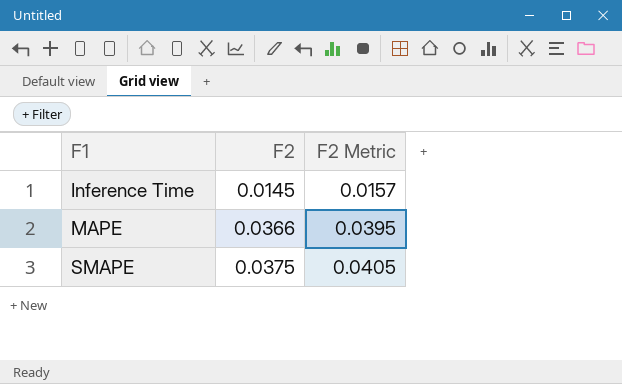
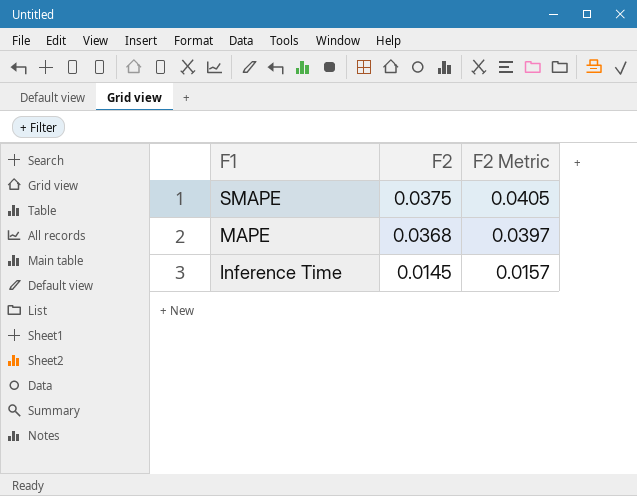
row order: F1 ascending -> F1 descending
MAPE | F2: 0.0366 -> 0.0368
MAPE | F2 Metric: 0.0395 -> 0.0397

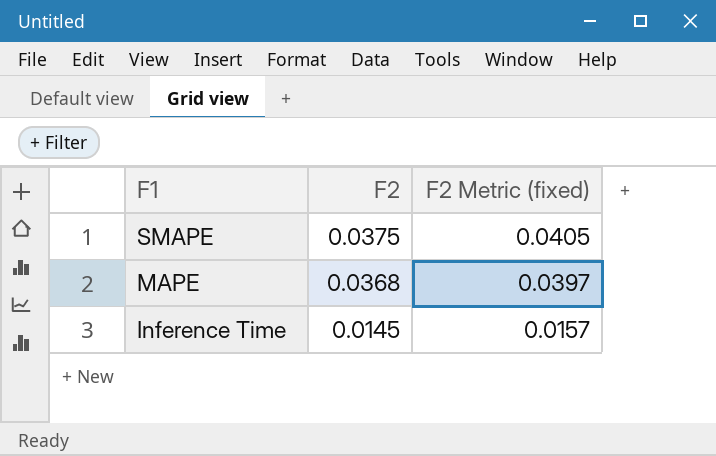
column name: F2 Metric -> F2 Metric (fixed)

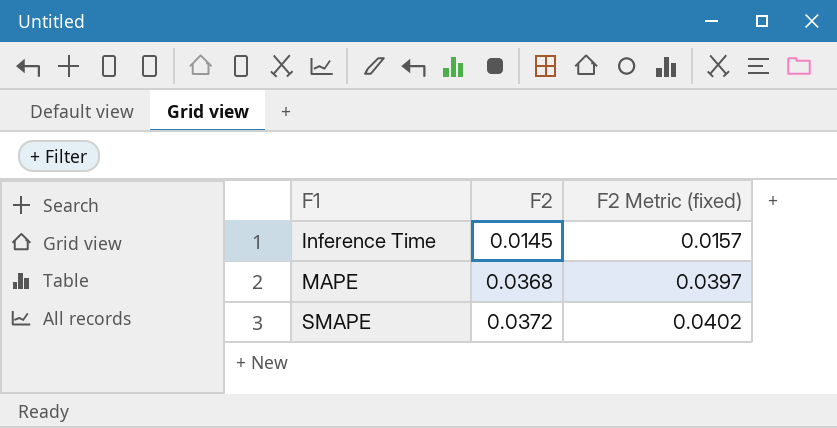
row order: F1 descending -> F1 ascending
SMAPE | F2: 0.0375 -> 0.0372
SMAPE | F2 Metric (fixed): 0.0405 -> 0.0402

